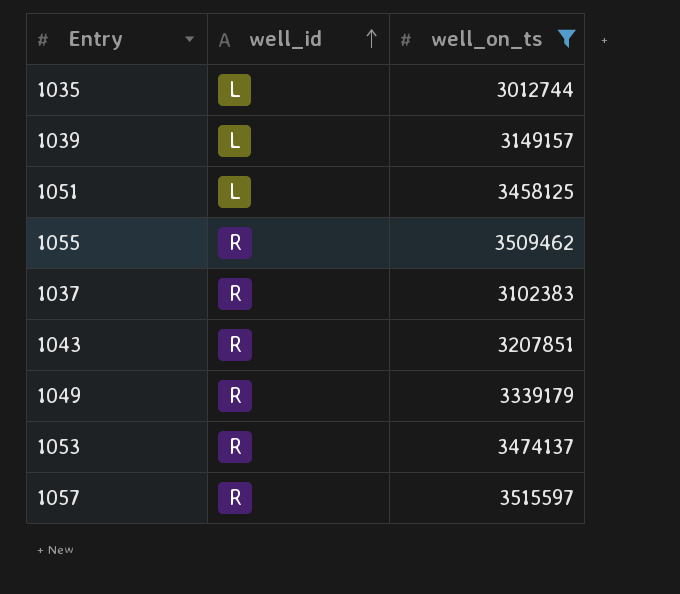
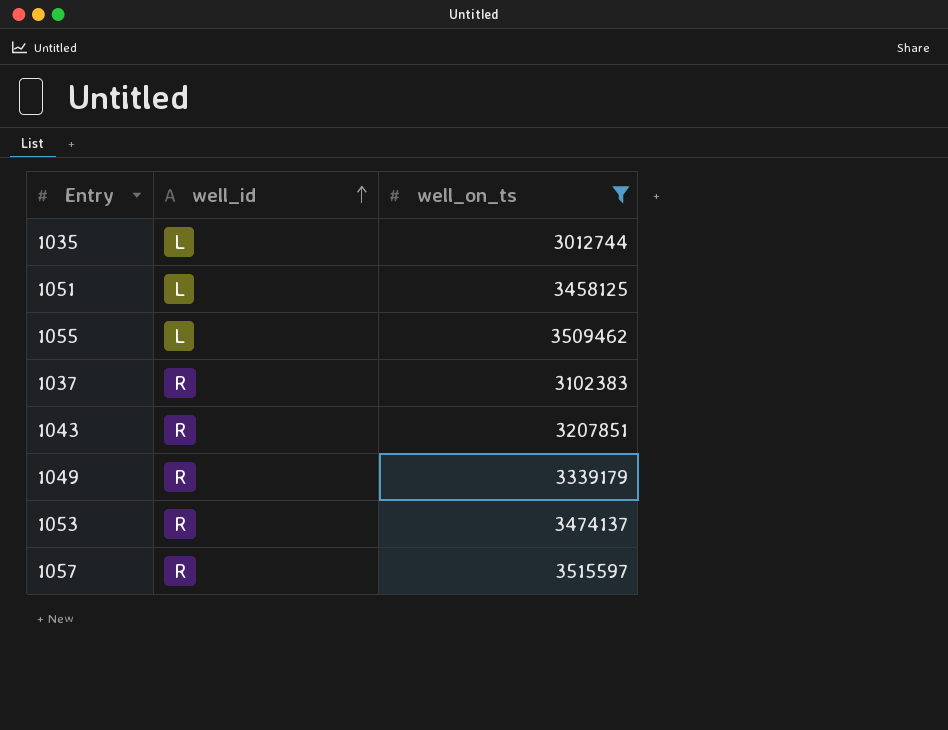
row 1039: L | 3149157 -> none
1055 | well_id: R -> L

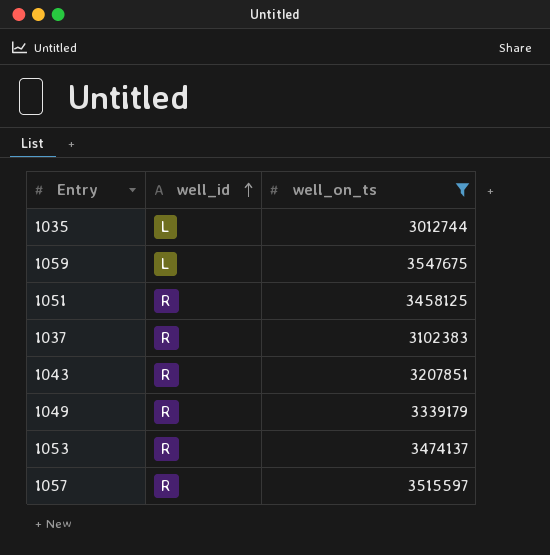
row 1055: L | 3509462 -> none
row 1059: none -> L | 3547675
1051 | well_id: L -> R

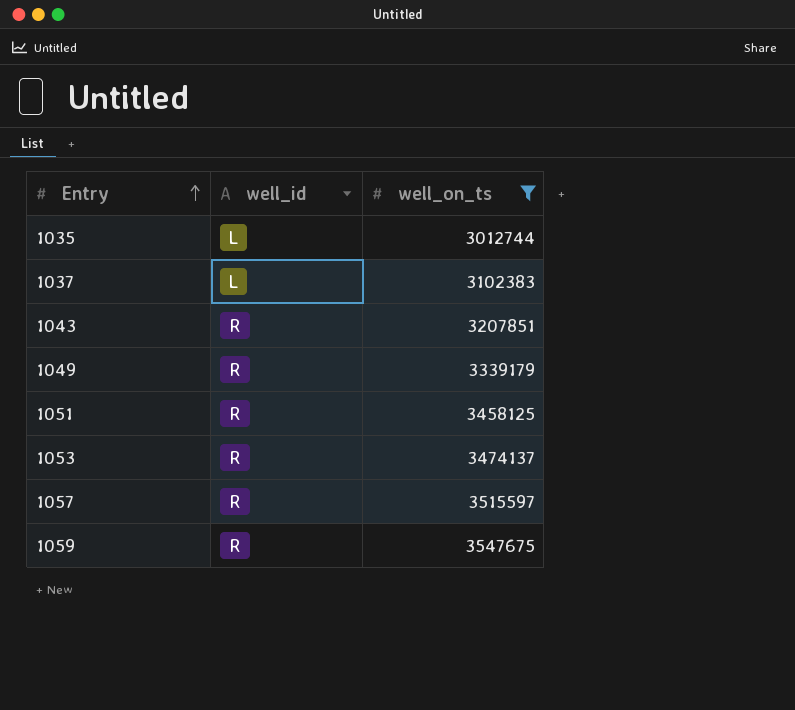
row order: well_id ascending -> Entry ascending
1037 | well_id: R -> L
1059 | well_id: L -> R

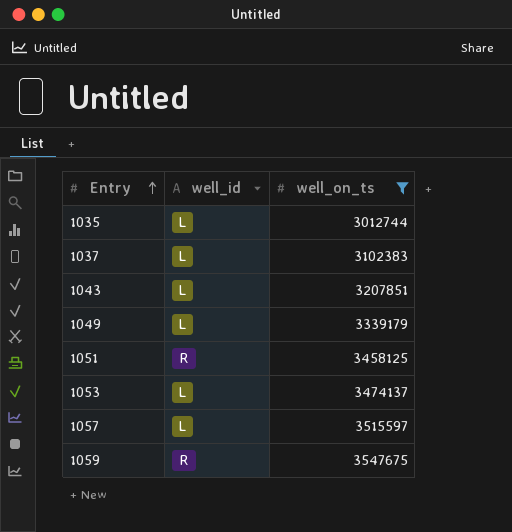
1043 | well_id: R -> L
1049 | well_id: R -> L
1053 | well_id: R -> L
1057 | well_id: R -> L

